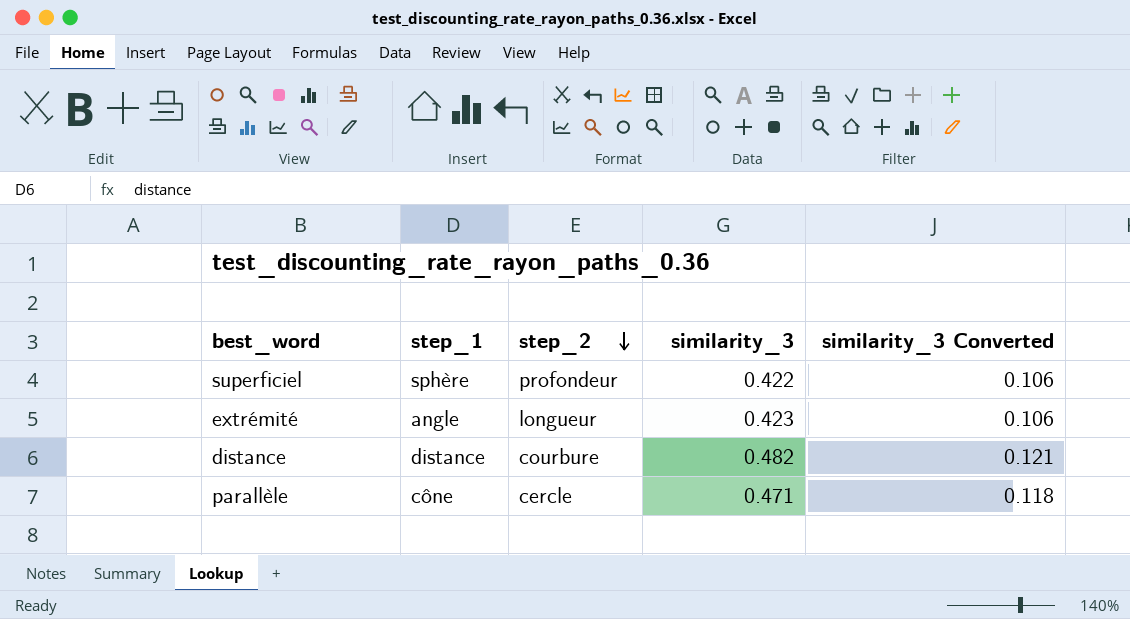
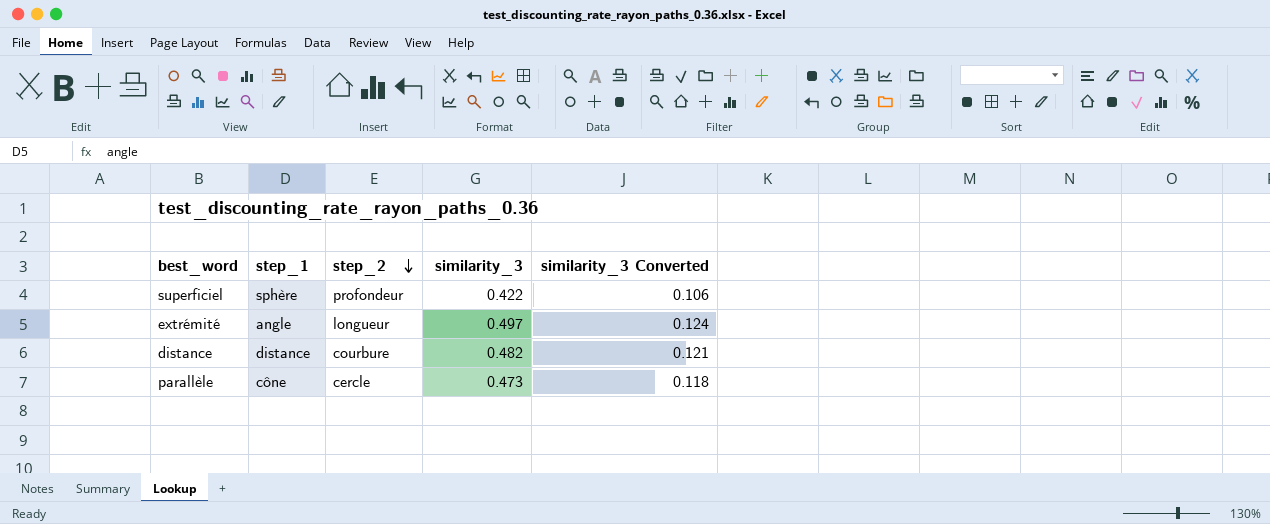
extrémité | similarity_3: 0.423 -> 0.497
extrémité | similarity_3 Converted: 0.106 -> 0.124
parallèle | similarity_3: 0.471 -> 0.473

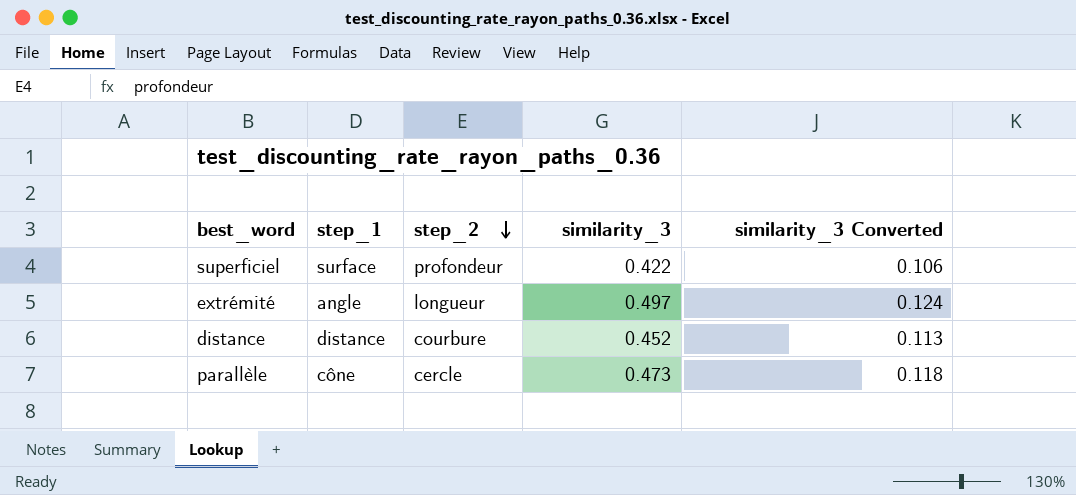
superficiel | step_1: sphère -> surface
distance | similarity_3: 0.482 -> 0.452
distance | similarity_3 Converted: 0.121 -> 0.113

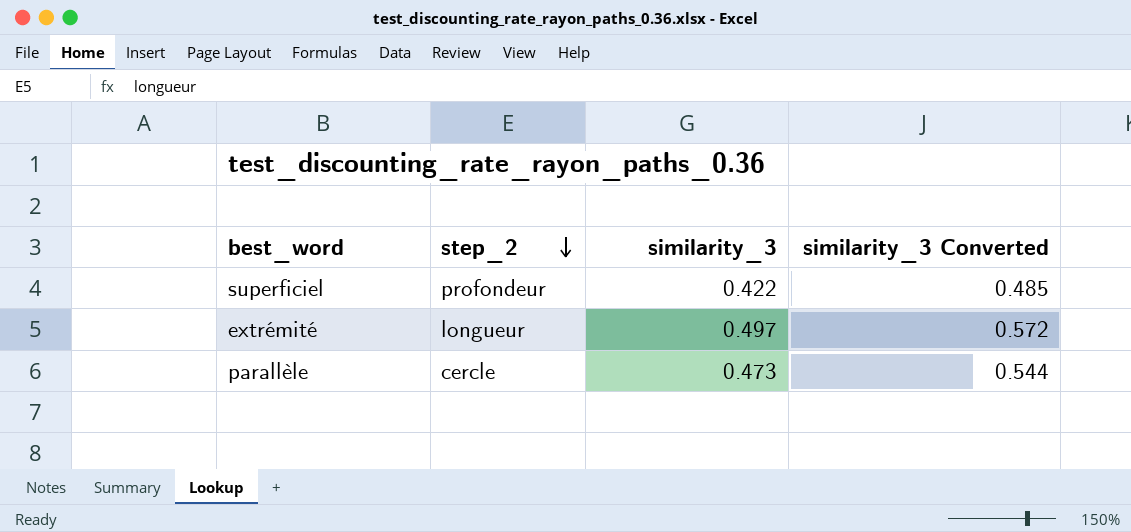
column step_1 | position: 2 -> none
column similarity_3 Converted | formula: [similarity_3] * 0.25 -> [similarity_3] * 1.15
row distance: distance | courbure | 0.452 | 0.113 -> none

